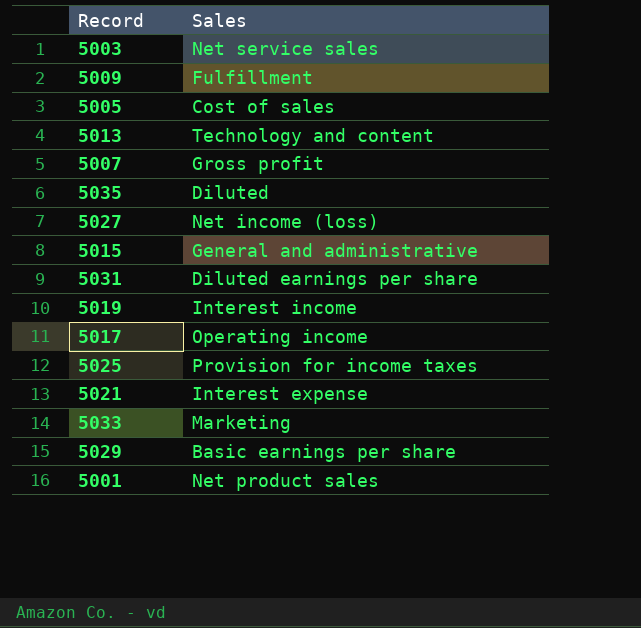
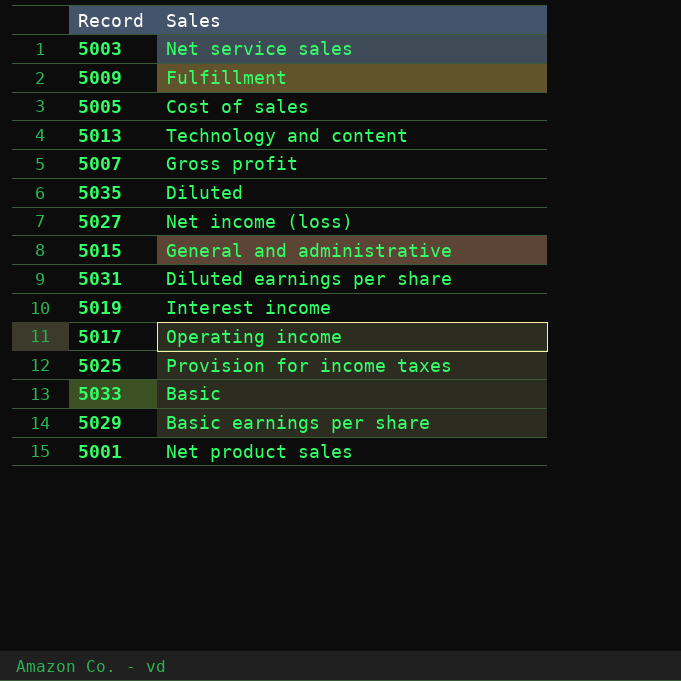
row 5021: Interest expense -> none
5033 | Sales: Marketing -> Basic

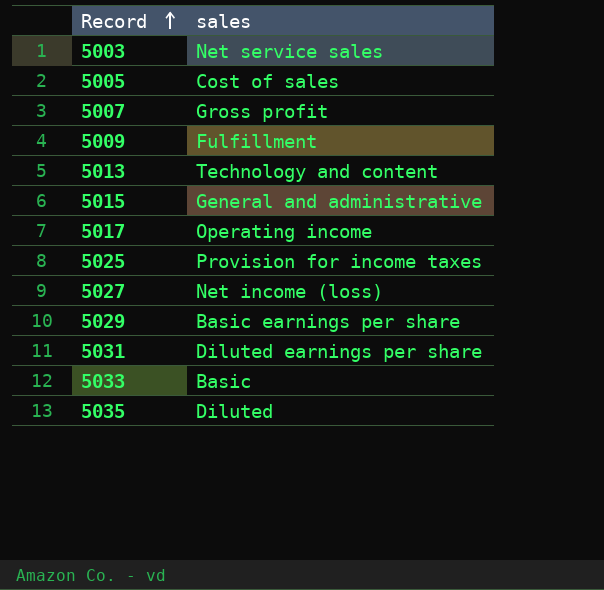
row order: none -> Record ascending
column name: Sales -> sales
row 5019: Interest income -> none
row 5001: Net product sales -> none

